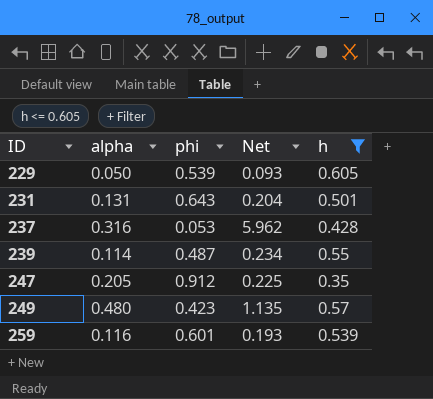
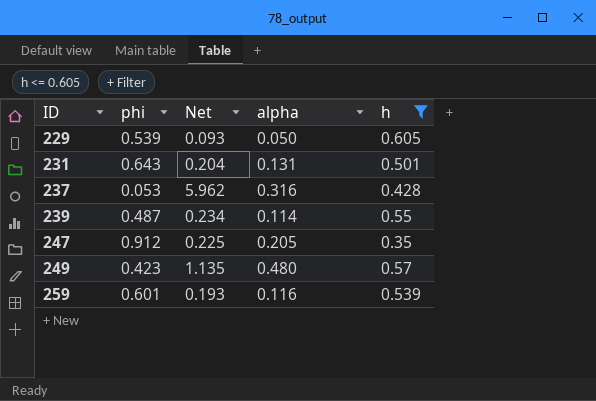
column alpha | position: 2 -> 4

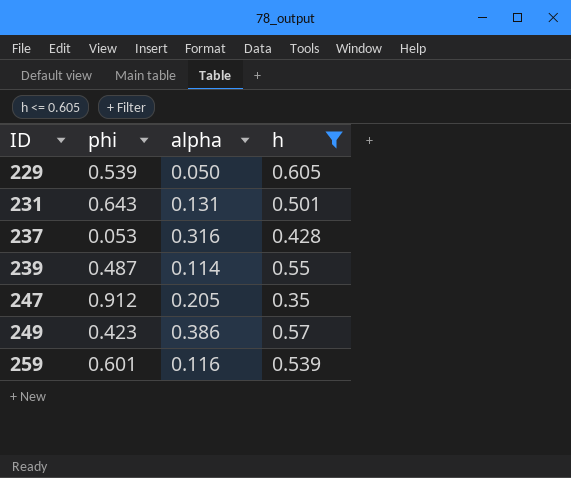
column Net | formula: [alpha] / [phi] -> none
249 | alpha: 0.480 -> 0.386

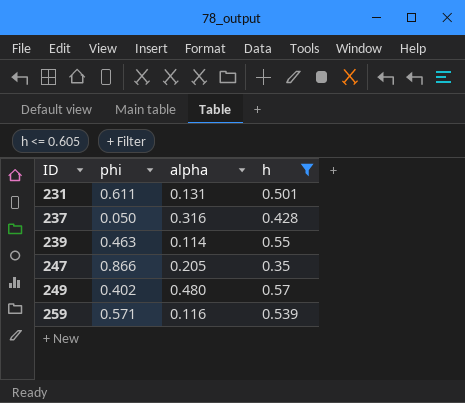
row 229: 0.539 | 0.050 | 0.605 -> none
231 | phi: 0.643 -> 0.611
237 | phi: 0.053 -> 0.050
239 | phi: 0.487 -> 0.463
247 | phi: 0.912 -> 0.866
249 | phi: 0.423 -> 0.402
249 | alpha: 0.386 -> 0.480
259 | phi: 0.601 -> 0.571

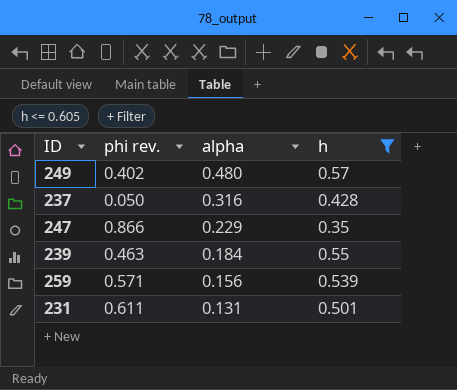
row order: ID ascending -> alpha descending
column name: phi -> phi rev.
247 | alpha: 0.205 -> 0.229
239 | alpha: 0.114 -> 0.184
259 | alpha: 0.116 -> 0.156

